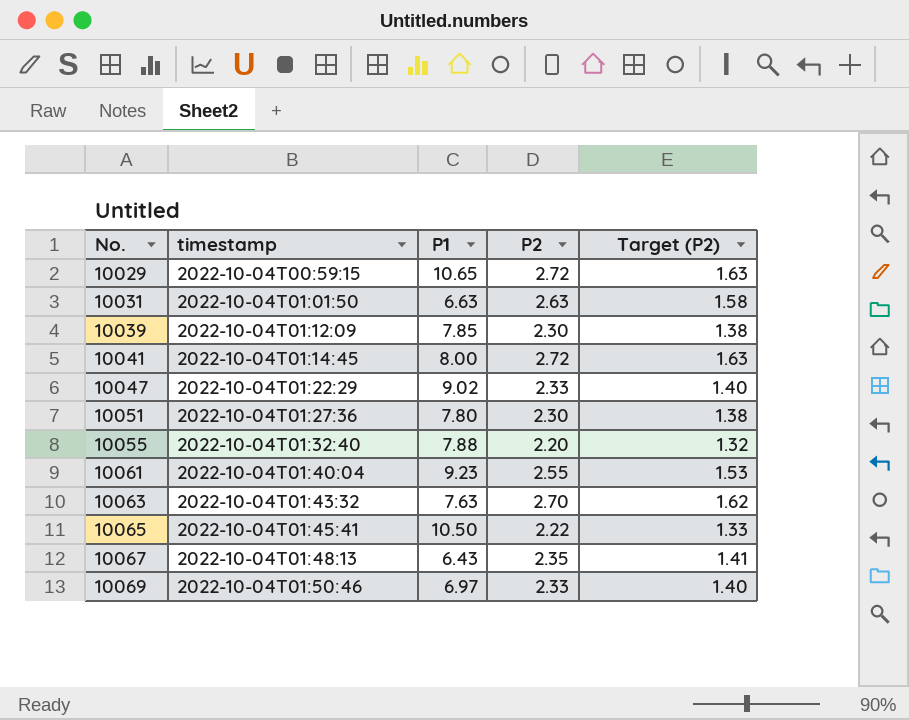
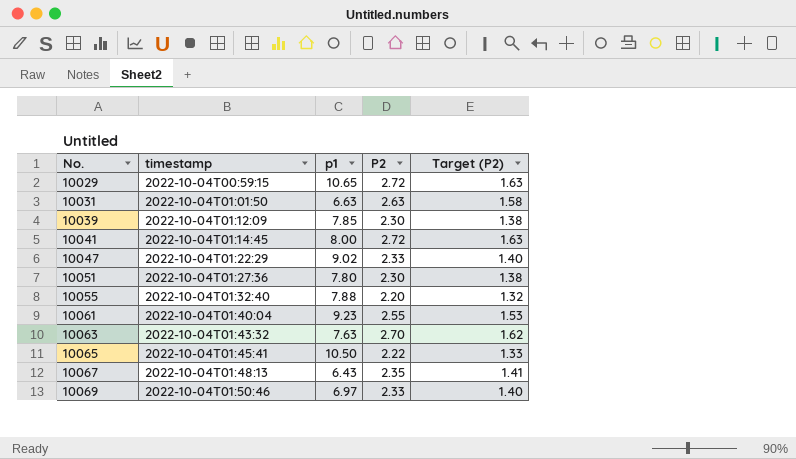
column name: P1 -> p1

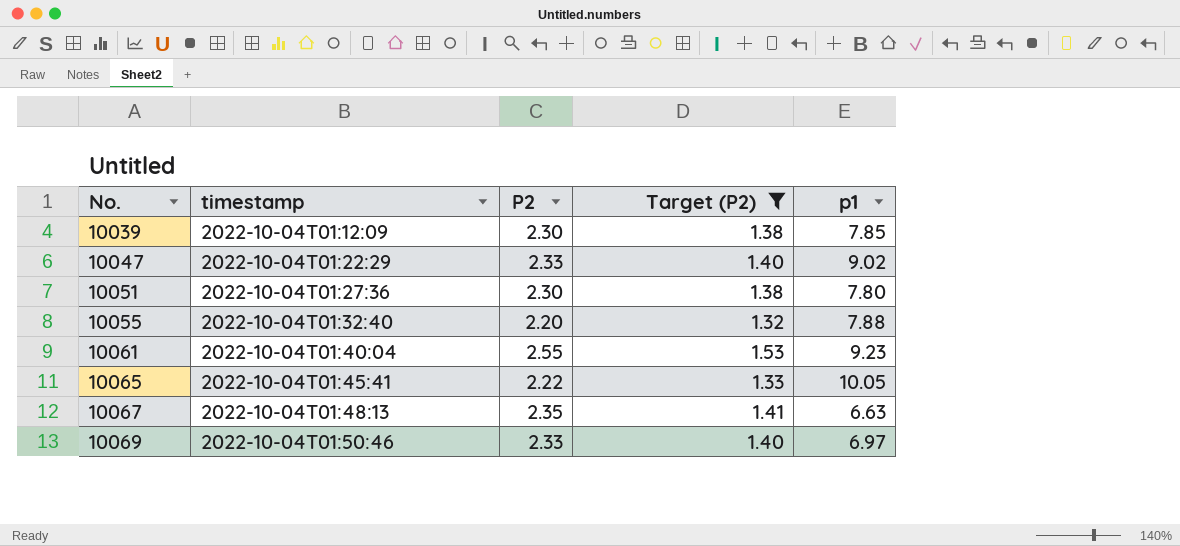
filter: none -> Target (P2) <= 1.53
column p1 | position: 3 -> 5
10065 | p1: 10.50 -> 10.05
10067 | p1: 6.43 -> 6.63

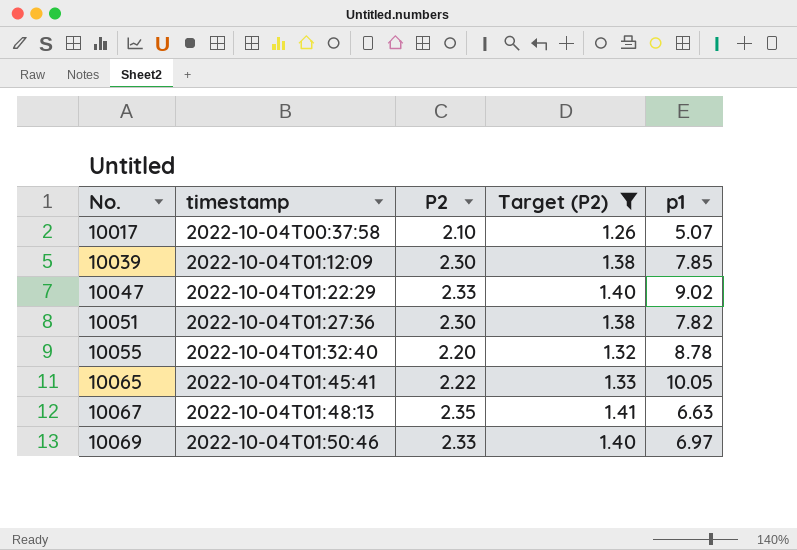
row 10061: 2022-10-04T01:40:04 | 2.55 | 1.53 | 9.23 -> none
row 10017: none -> 2022-10-04T00:37:58 | 2.10 | 1.26 | 5.07
10051 | p1: 7.80 -> 7.82
10055 | p1: 7.88 -> 8.78

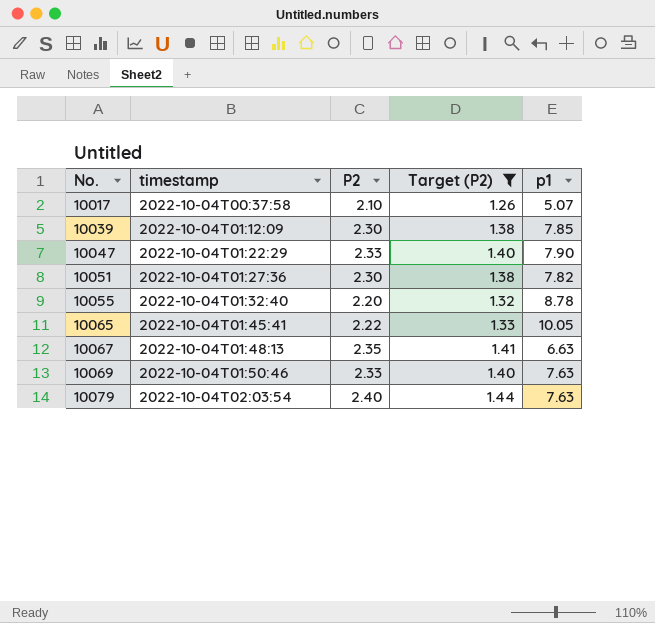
10047 | p1: 9.02 -> 7.90
10069 | p1: 6.97 -> 7.63
row 10079: none -> 2022-10-04T02:03:54 | 2.40 | 1.44 | 7.63

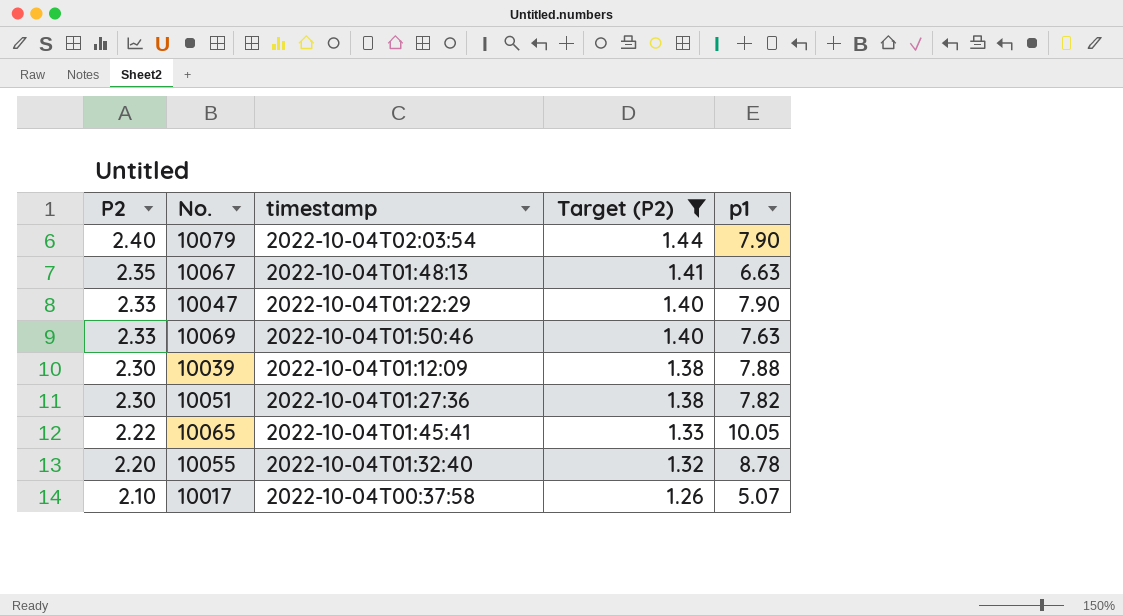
row order: No. ascending -> P2 descending
column P2 | position: 3 -> 1
10079 | p1: 7.63 -> 7.90
10039 | p1: 7.85 -> 7.88

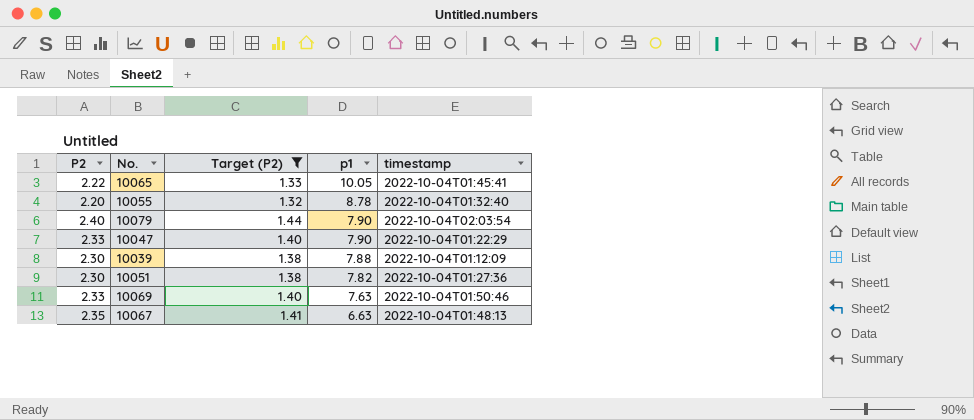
row order: P2 descending -> p1 descending
column timestamp | position: 3 -> 5
row 10017: 2.10 | 2022-10-04T00:37:58 | 1.26 | 5.07 -> none

